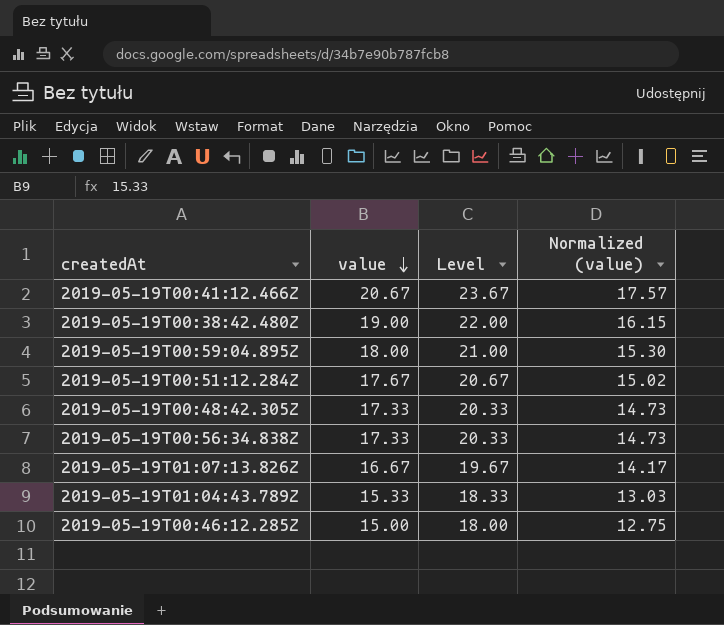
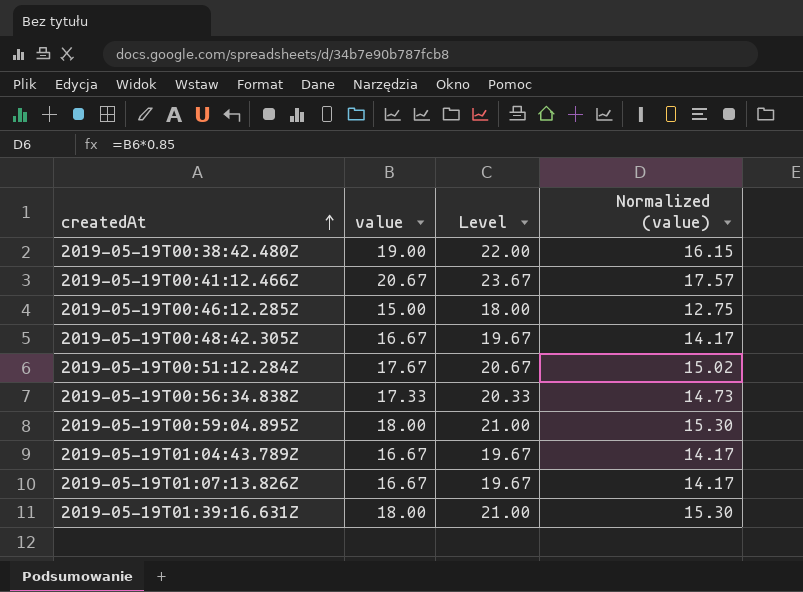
row order: value descending -> createdAt ascending
2019-05-19T00:48:42.305Z | value: 17.33 -> 16.67
2019-05-19T00:48:42.305Z | Level: 20.33 -> 19.67
2019-05-19T00:48:42.305Z | Normalized (value): 14.73 -> 14.17
2019-05-19T01:04:43.789Z | value: 15.33 -> 16.67
2019-05-19T01:04:43.789Z | Level: 18.33 -> 19.67
2019-05-19T01:04:43.789Z | Normalized (value): 13.03 -> 14.17
row 2019-05-19T01:39:16.631Z: none -> 18.00 | 21.00 | 15.30

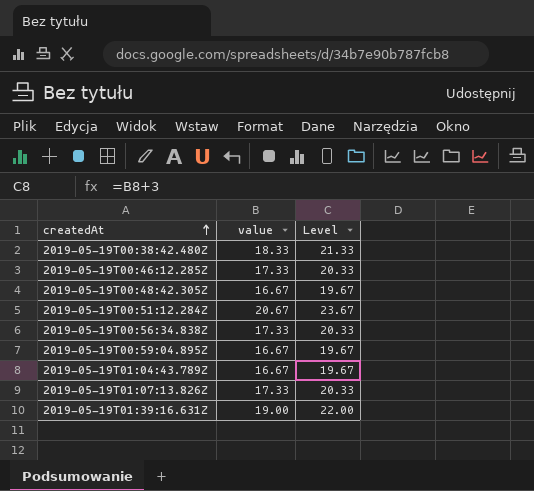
column Normalized (value) | formula: [value] * 0.85 -> none
row 2019-05-19T00:41:12.466Z: 20.67 | 23.67 | 17.57 -> none
2019-05-19T00:38:42.480Z | value: 19.00 -> 18.33
2019-05-19T00:38:42.480Z | Level: 22.00 -> 21.33
2019-05-19T00:46:12.285Z | value: 15.00 -> 17.33
2019-05-19T00:46:12.285Z | Level: 18.00 -> 20.33
2019-05-19T00:51:12.284Z | value: 17.67 -> 20.67
2019-05-19T00:51:12.284Z | Level: 20.67 -> 23.67
2019-05-19T00:59:04.895Z | value: 18.00 -> 16.67
2019-05-19T00:59:04.895Z | Level: 21.00 -> 19.67
2019-05-19T01:07:13.826Z | value: 16.67 -> 17.33
2019-05-19T01:07:13.826Z | Level: 19.67 -> 20.33
2019-05-19T01:39:16.631Z | value: 18.00 -> 19.00
2019-05-19T01:39:16.631Z | Level: 21.00 -> 22.00

